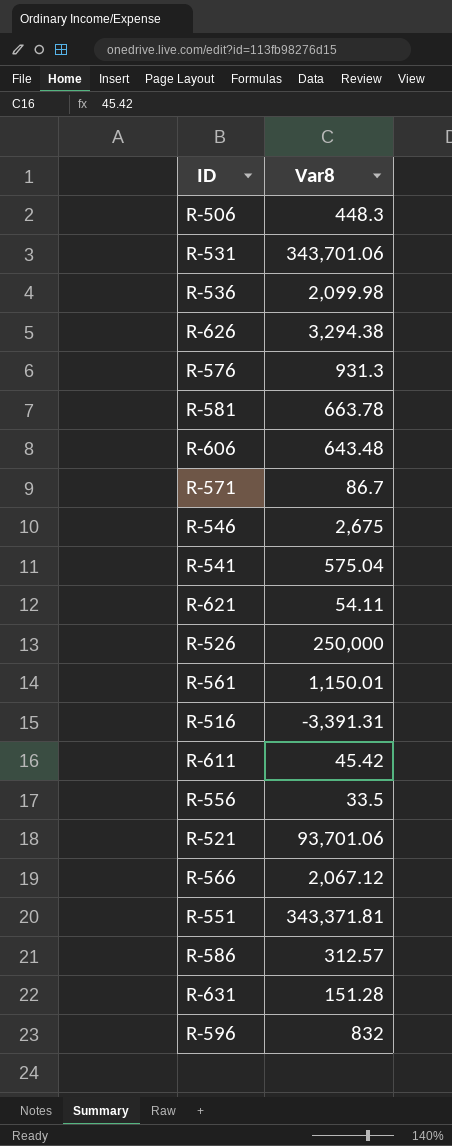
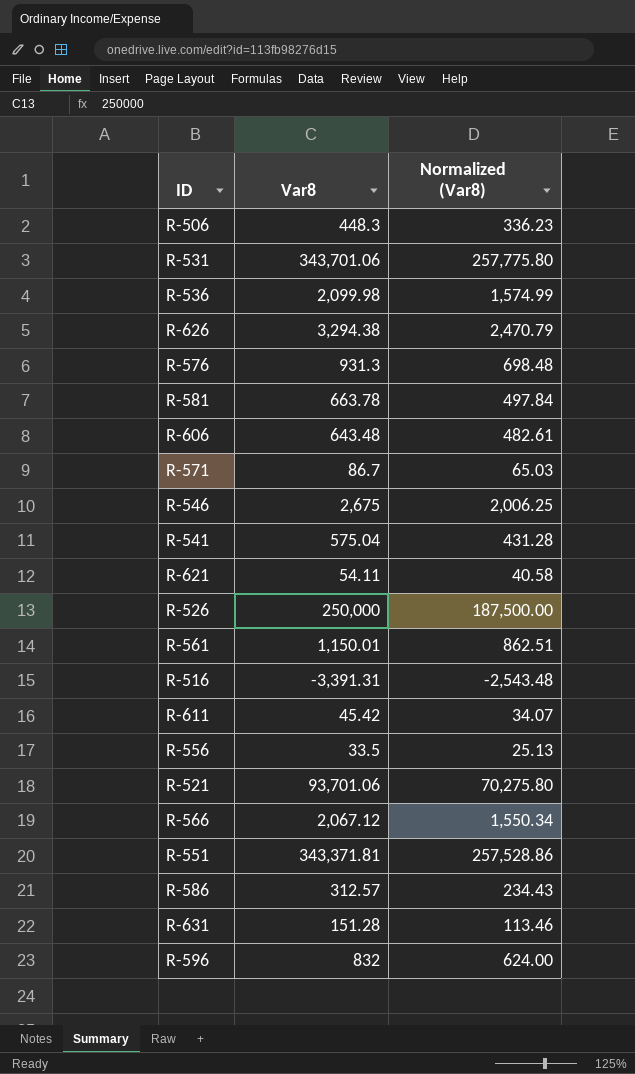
column Normalized (Var8) | formula: none -> [Var8] * 0.75

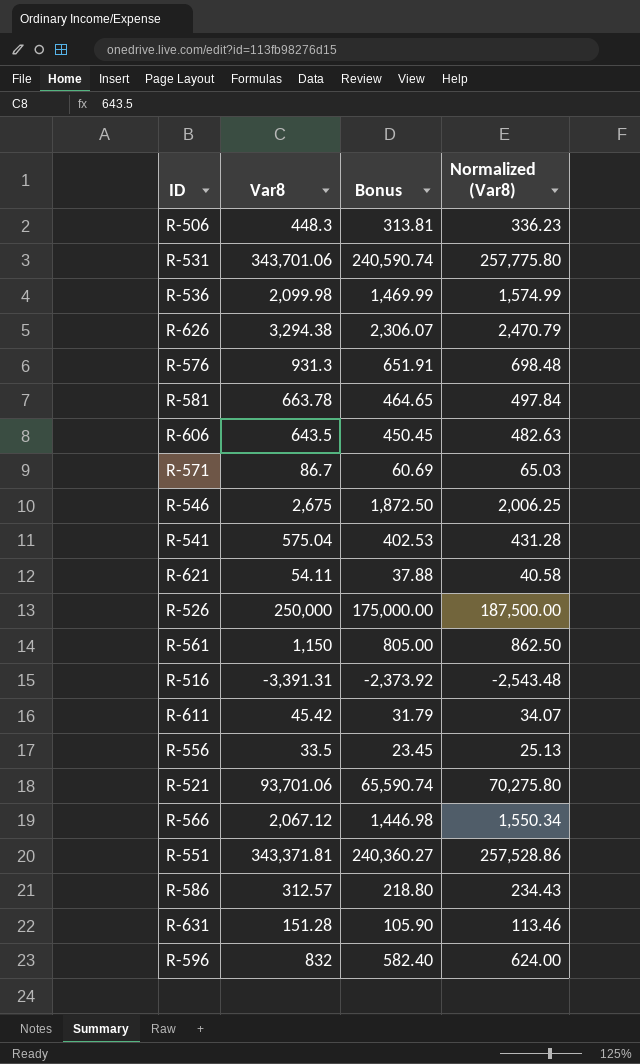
column Bonus | formula: none -> [Var8] * 0.7
R-606 | Var8: 643.48 -> 643.5
R-606 | Normalized (Var8): 482.61 -> 482.63
R-561 | Var8: 1,150.01 -> 1,150
R-561 | Normalized (Var8): 862.51 -> 862.50

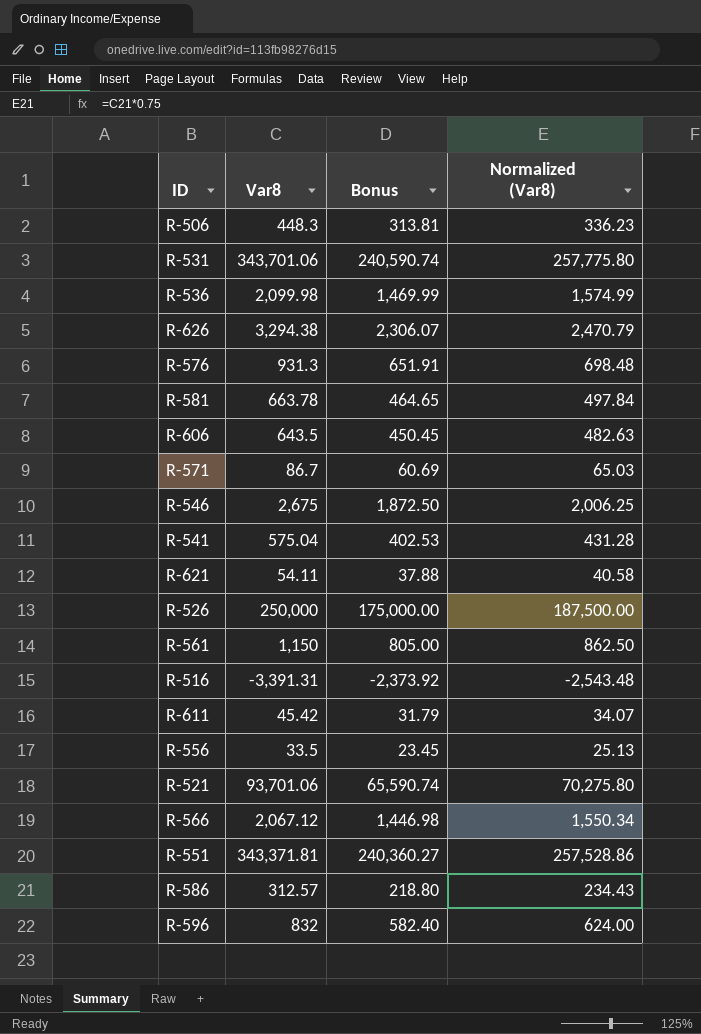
row R-631: 151.28 | 105.90 | 113.46 -> none

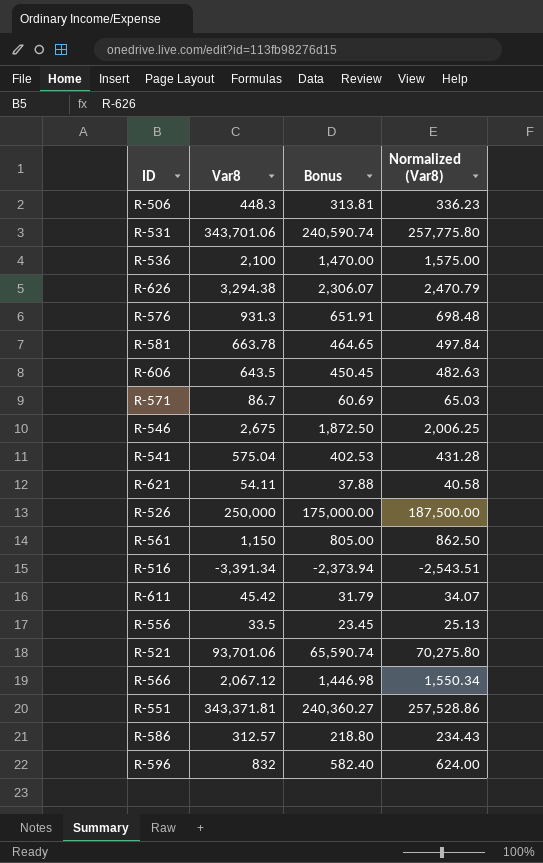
R-536 | Var8: 2,099.98 -> 2,100
R-536 | Bonus: 1,469.99 -> 1,470.00
R-536 | Normalized (Var8): 1,574.99 -> 1,575.00
R-516 | Var8: -3,391.31 -> -3,391.34
R-516 | Bonus: -2,373.92 -> -2,373.94
R-516 | Normalized (Var8): -2,543.48 -> -2,543.51

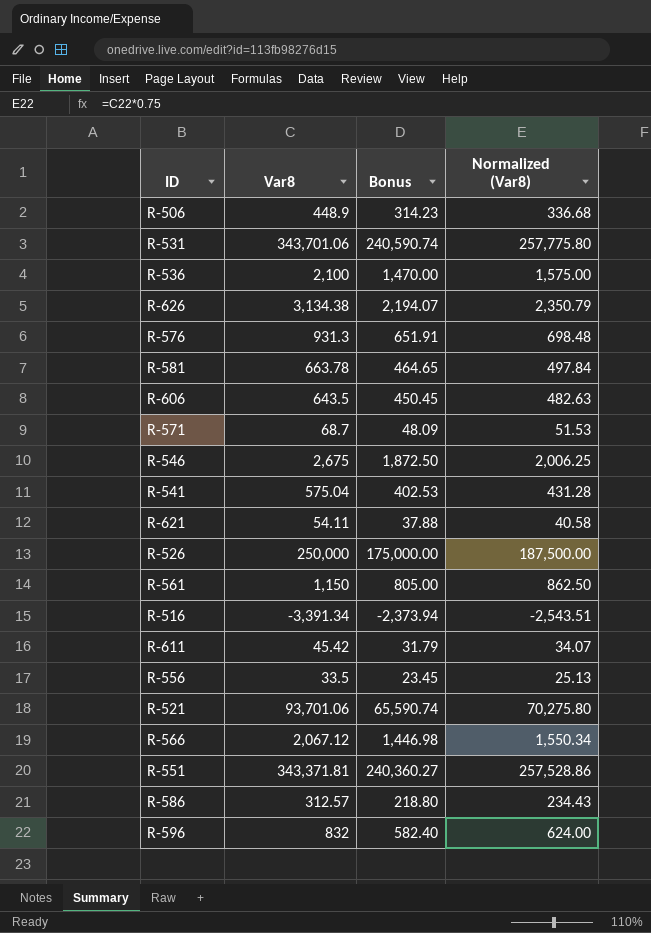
R-506 | Var8: 448.3 -> 448.9
R-506 | Bonus: 313.81 -> 314.23
R-506 | Normalized (Var8): 336.23 -> 336.68
R-626 | Var8: 3,294.38 -> 3,134.38
R-626 | Bonus: 2,306.07 -> 2,194.07
R-626 | Normalized (Var8): 2,470.79 -> 2,350.79
R-571 | Var8: 86.7 -> 68.7
R-571 | Bonus: 60.69 -> 48.09
R-571 | Normalized (Var8): 65.03 -> 51.53

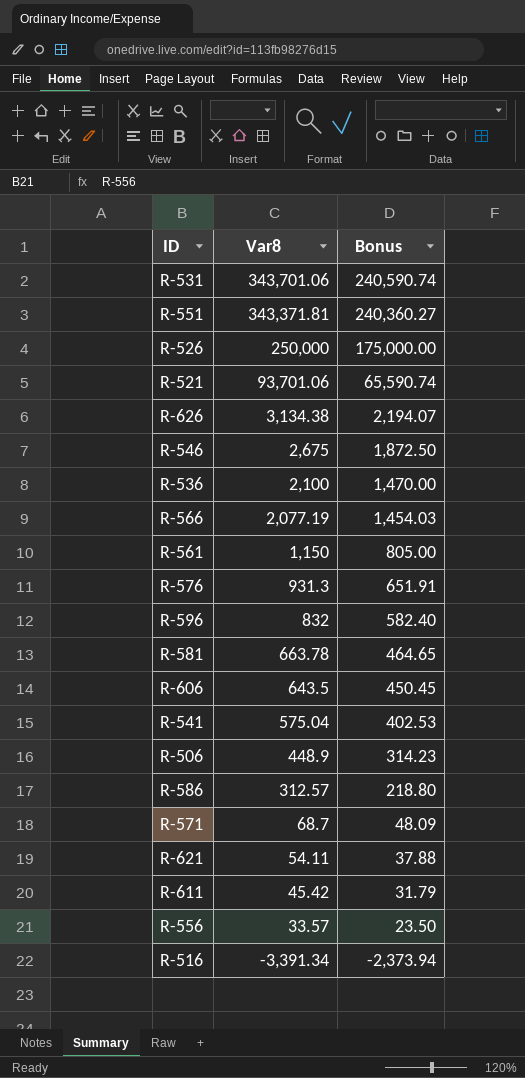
row order: none -> Var8 descending
column Normalized (Var8) | formula: [Var8] * 0.75 -> none
R-566 | Var8: 2,067.12 -> 2,077.19
R-566 | Bonus: 1,446.98 -> 1,454.03
R-556 | Var8: 33.5 -> 33.57
R-556 | Bonus: 23.45 -> 23.50

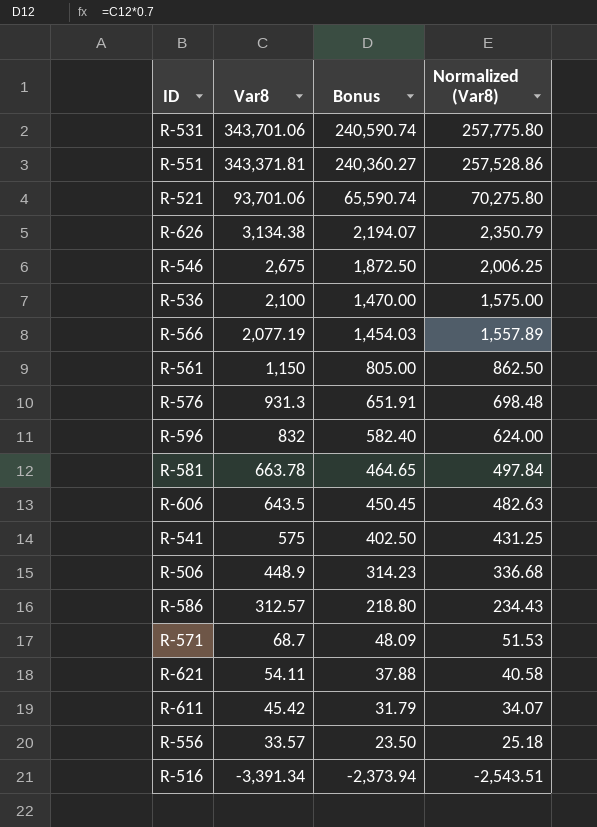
column Normalized (Var8) | formula: none -> [Var8] * 0.75
row R-526: 250,000 | 175,000.00 -> none
R-541 | Var8: 575.04 -> 575
R-541 | Bonus: 402.53 -> 402.50

